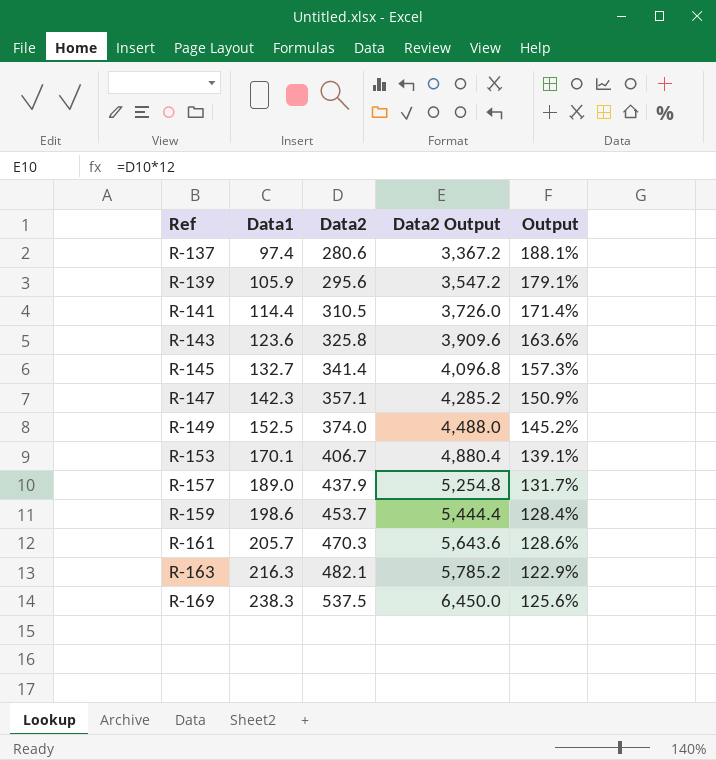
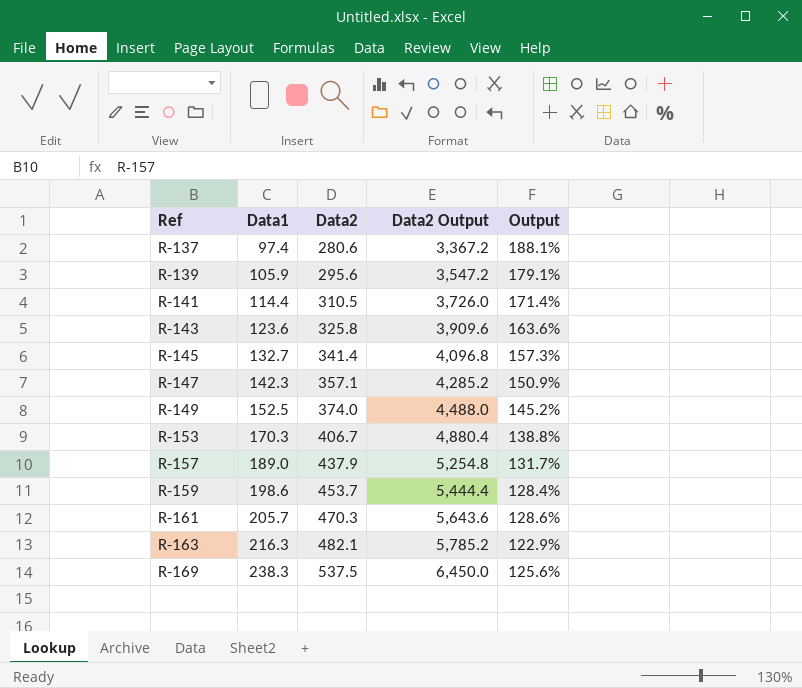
R-153 | Data1: 170.1 -> 170.3
R-153 | Output: 139.1% -> 138.8%

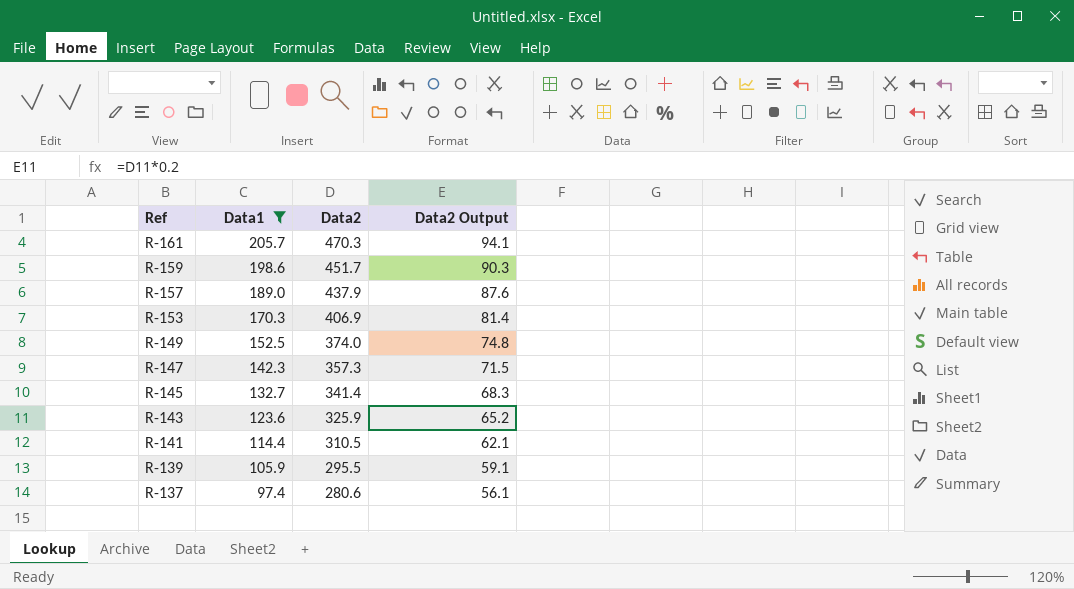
filter: none -> Data1 <= 205.7
row order: Ref ascending -> Ref descending
column Output | formula: ([Data2] - [Data1]) / [Data1] -> none
column Data2 Output | formula: [Data2] * 12 -> [Data2] * 0.2
R-159 | Data2: 453.7 -> 451.7
R-153 | Data2: 406.7 -> 406.9
R-147 | Data2: 357.1 -> 357.3
R-143 | Data2: 325.8 -> 325.9
R-139 | Data2: 295.6 -> 295.5

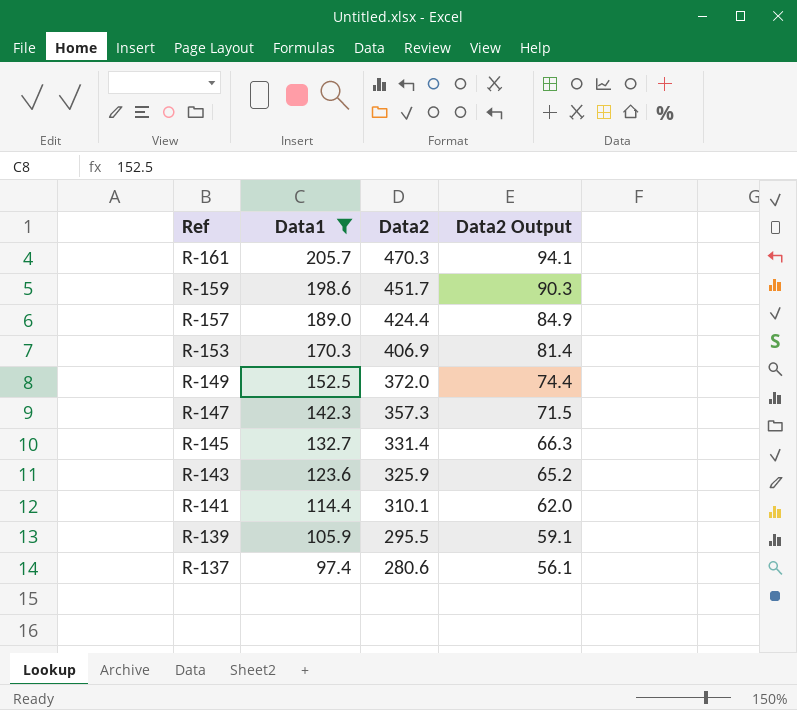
R-157 | Data2: 437.9 -> 424.4
R-157 | Data2 Output: 87.6 -> 84.9
R-149 | Data2: 374.0 -> 372.0
R-149 | Data2 Output: 74.8 -> 74.4
R-145 | Data2: 341.4 -> 331.4
R-145 | Data2 Output: 68.3 -> 66.3
R-141 | Data2: 310.5 -> 310.1
R-141 | Data2 Output: 62.1 -> 62.0

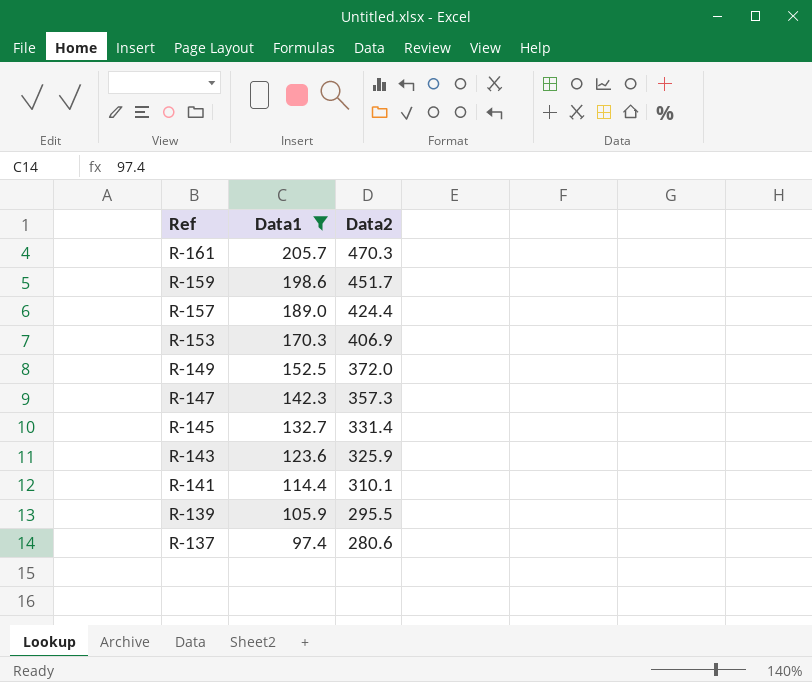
column Data2 Output | formula: [Data2] * 0.2 -> none

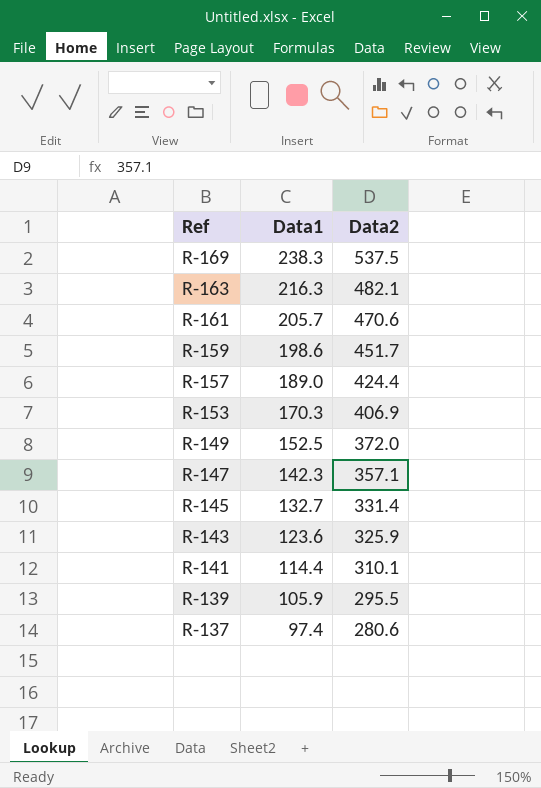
filter: Data1 <= 205.7 -> none
R-161 | Data2: 470.3 -> 470.6
R-147 | Data2: 357.3 -> 357.1

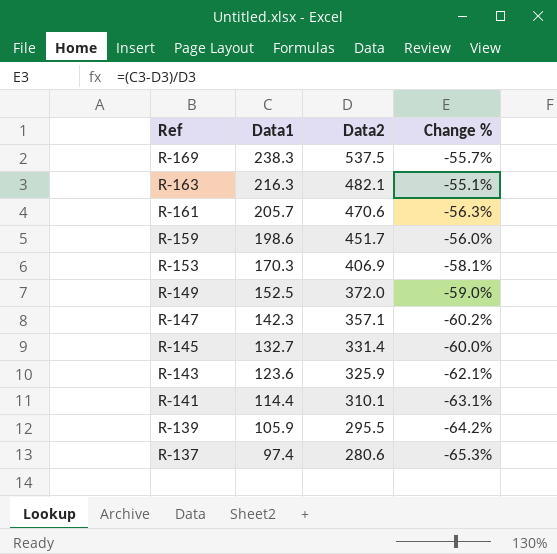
column Change % | formula: none -> ([Data1] - [Data2]) / [Data2]
row R-157: 189.0 | 424.4 -> none

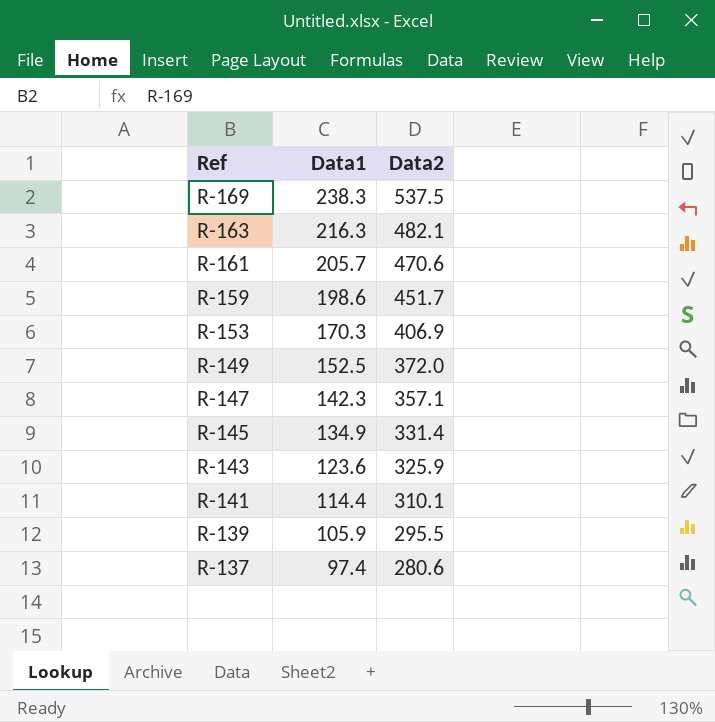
column Change % | formula: ([Data1] - [Data2]) / [Data2] -> none
R-145 | Data1: 132.7 -> 134.9

